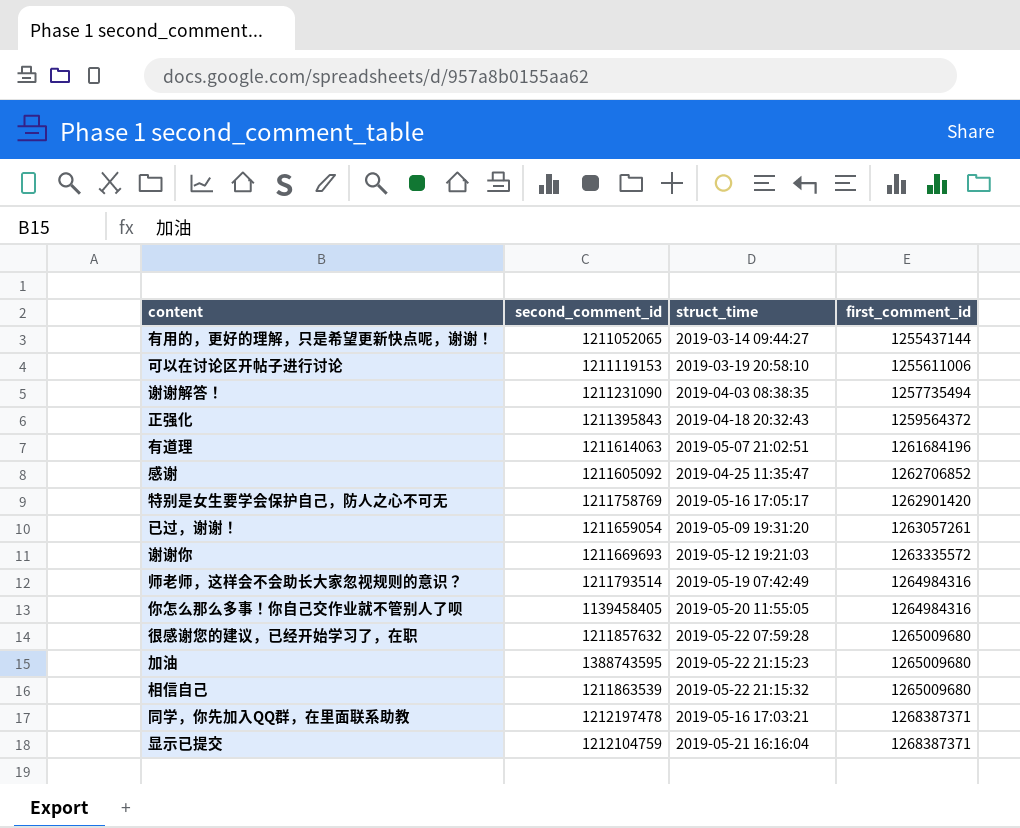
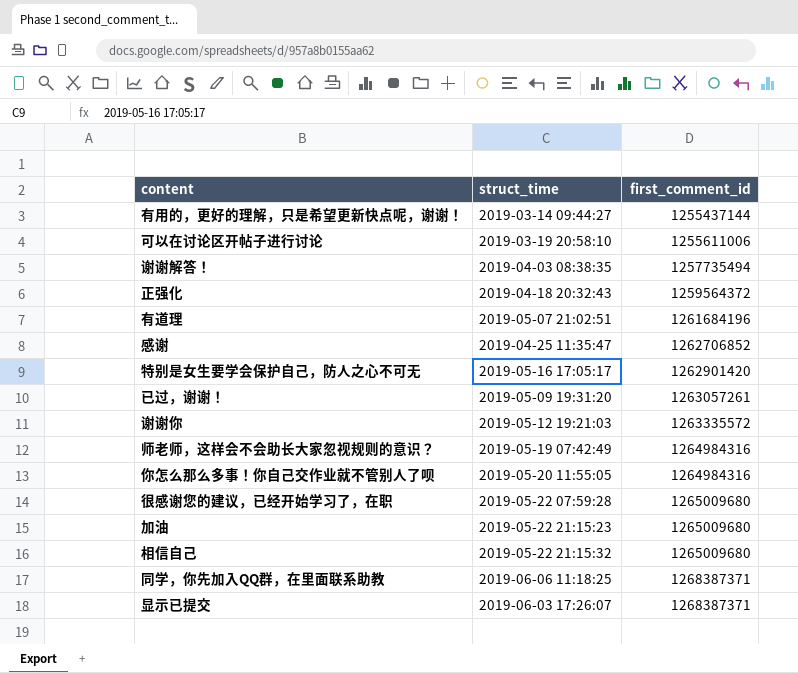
column second_comment_id | position: 2 -> none
同学，你先加入QQ群，在里面联系助教 | struct_time: 2019-05-16 17:03:21 -> 2019-06-06 11:18:25
显示已提交 | struct_time: 2019-05-21 16:16:04 -> 2019-06-03 17:26:07

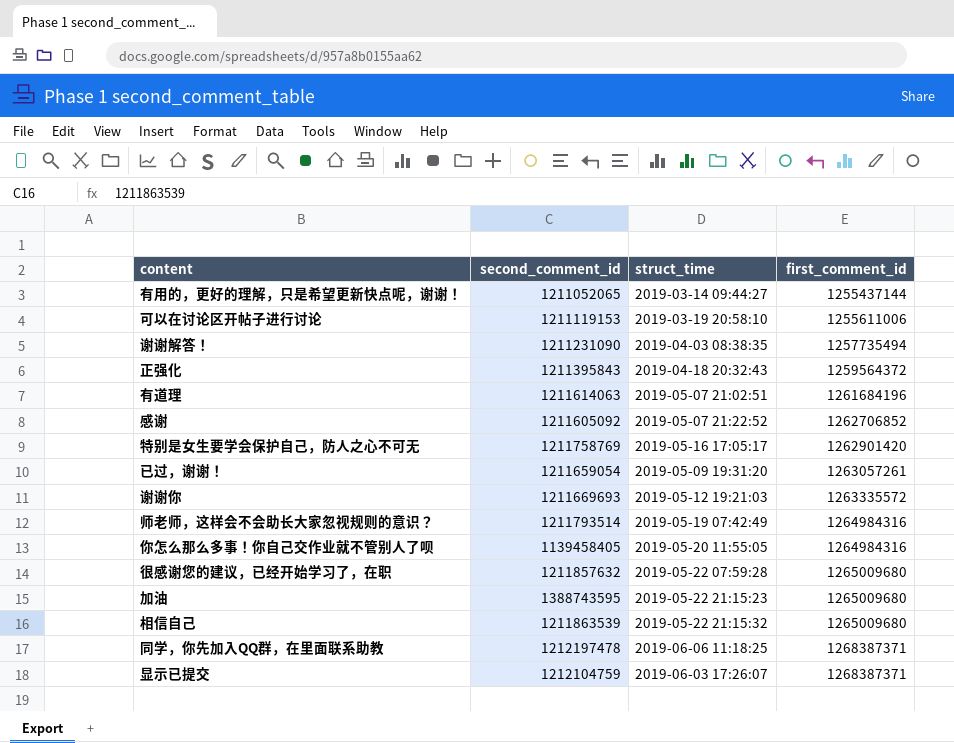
column second_comment_id | position: none -> 2
感谢 | struct_time: 2019-04-25 11:35:47 -> 2019-05-07 21:22:52

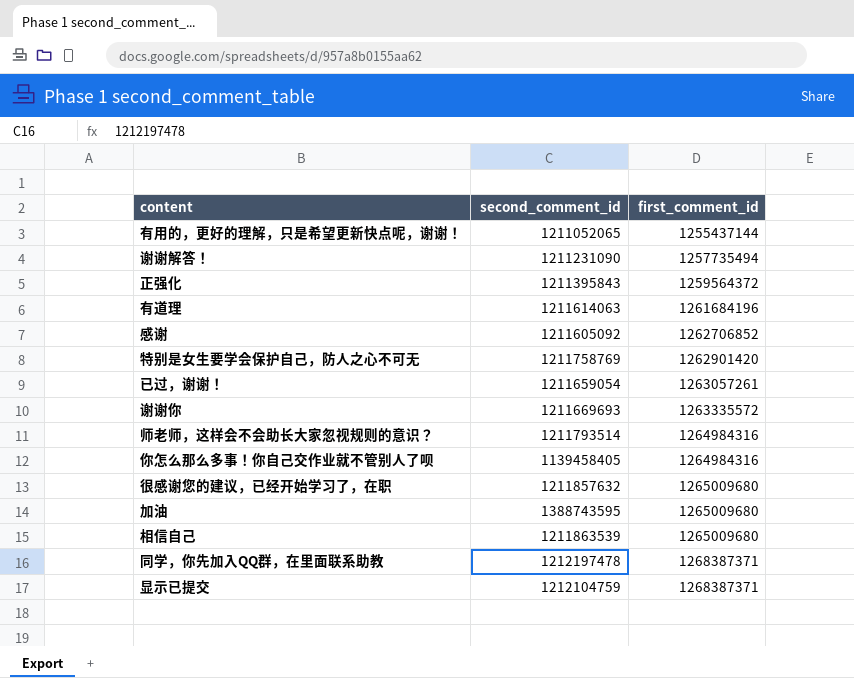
column struct_time | position: 3 -> none
row 可以在讨论区开帖子进行讨论: 1211119153 | 2019-03-19 20:58:10 | 1255611006 -> none

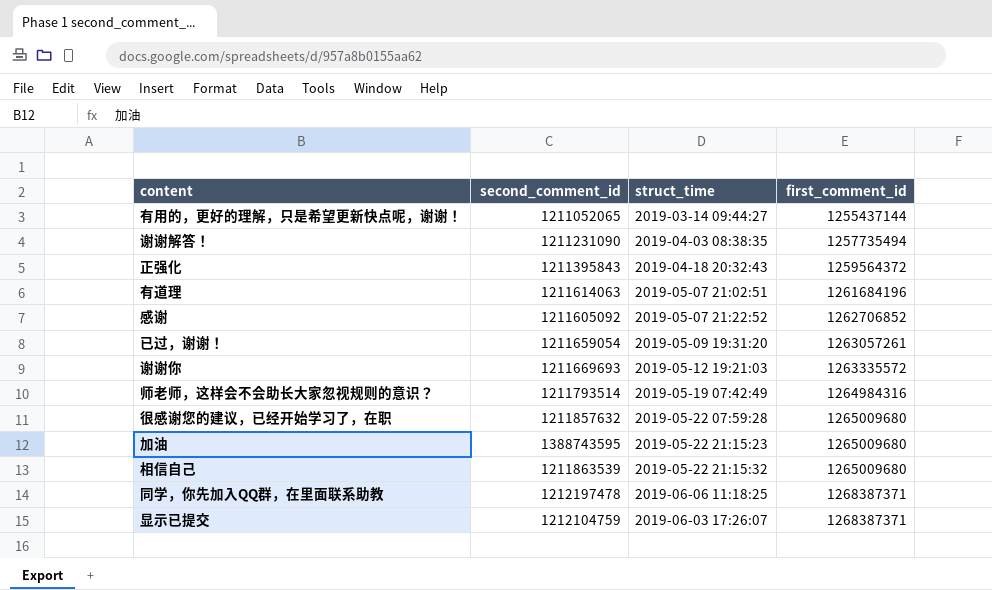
column struct_time | position: none -> 3
row 特别是女生要学会保护自己，防人之心不可无: 1211758769 | 1262901420 -> none
row 你怎么那么多事！你自己交作业就不管别人了呗: 1139458405 | 1264984316 -> none

